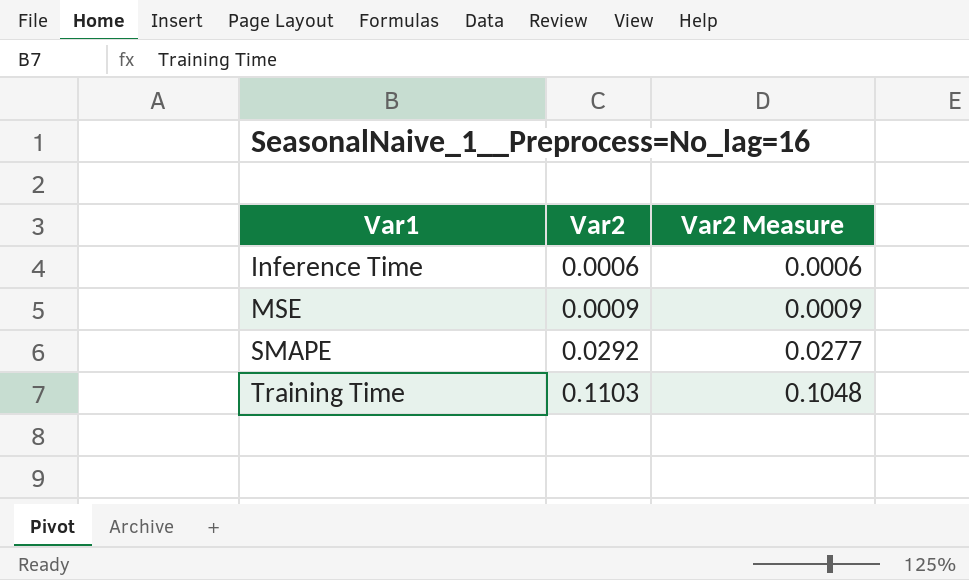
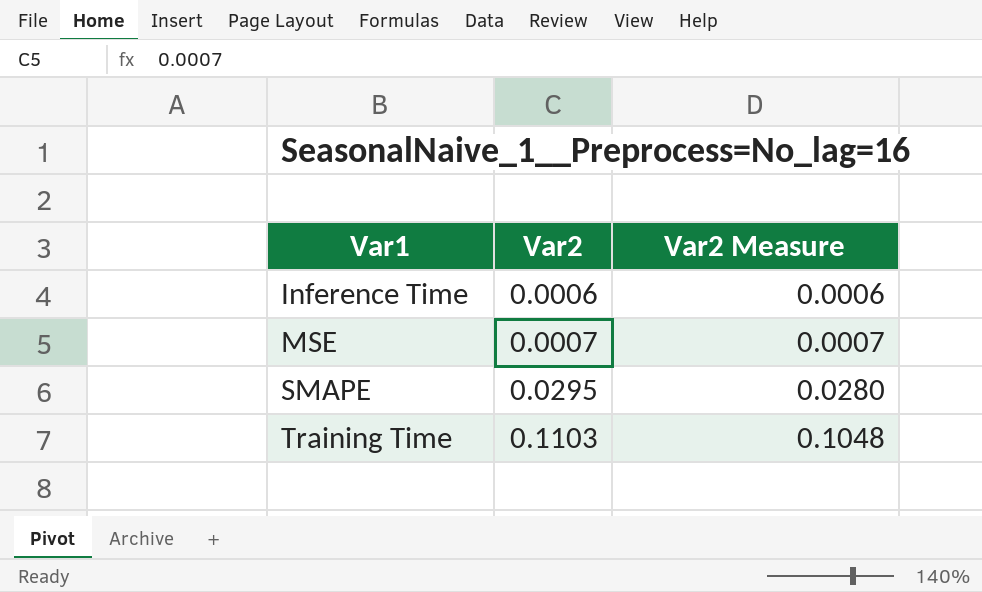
MSE | Var2: 0.0009 -> 0.0007
MSE | Var2 Measure: 0.0009 -> 0.0007
SMAPE | Var2: 0.0292 -> 0.0295
SMAPE | Var2 Measure: 0.0277 -> 0.0280

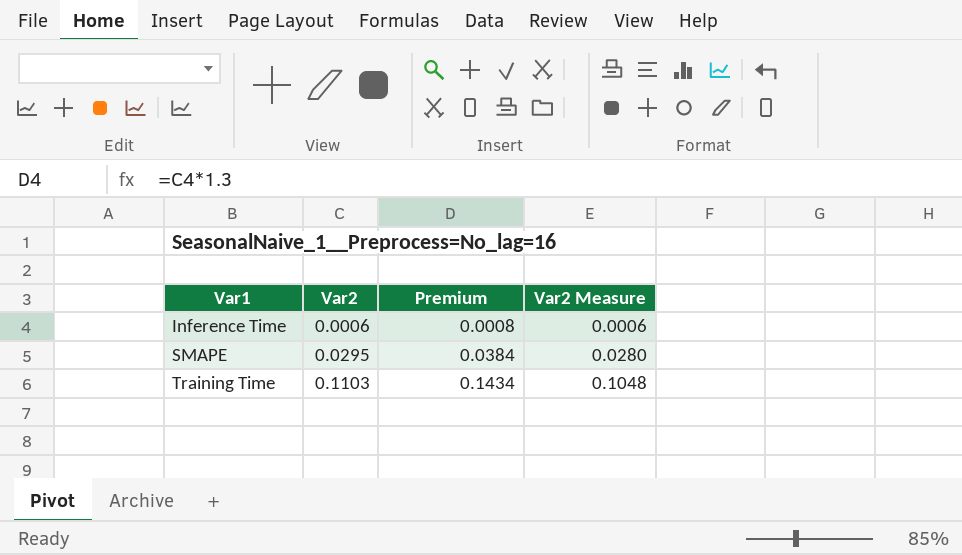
column Premium | formula: none -> [Var2] * 1.3
row MSE: 0.0007 | 0.0007 -> none

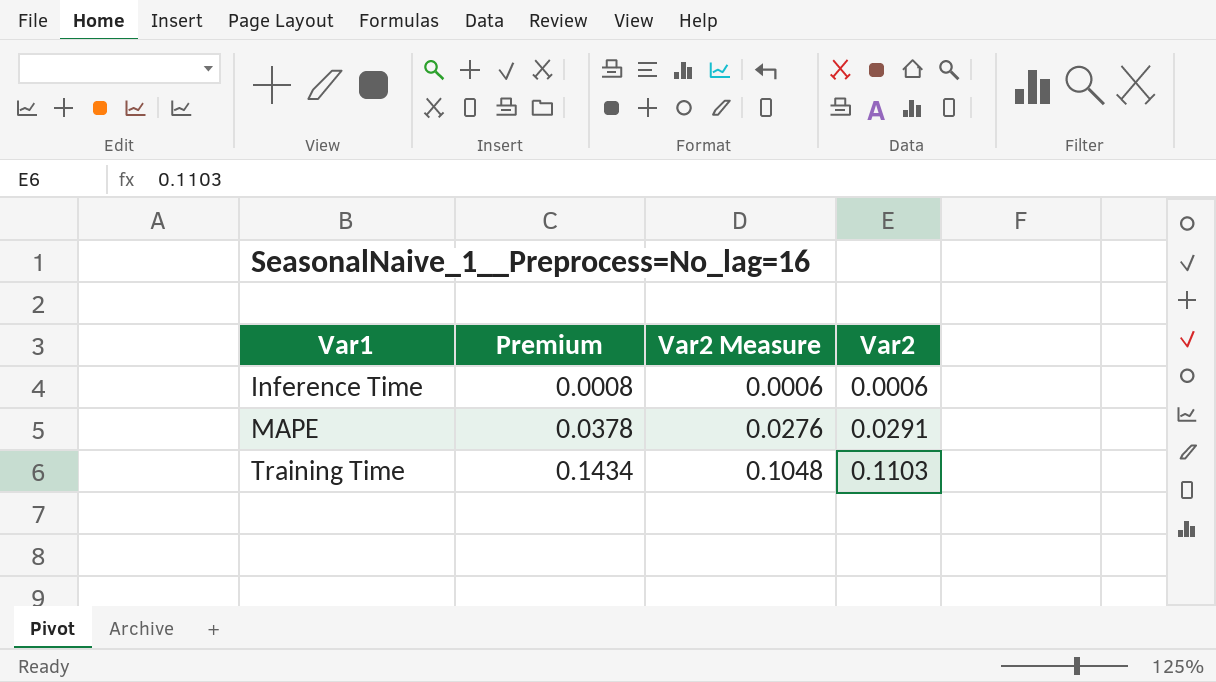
column Var2 | position: 2 -> 4
row SMAPE: 0.0295 | 0.0384 | 0.0280 -> none
row MAPE: none -> 0.0378 | 0.0276 | 0.0291

